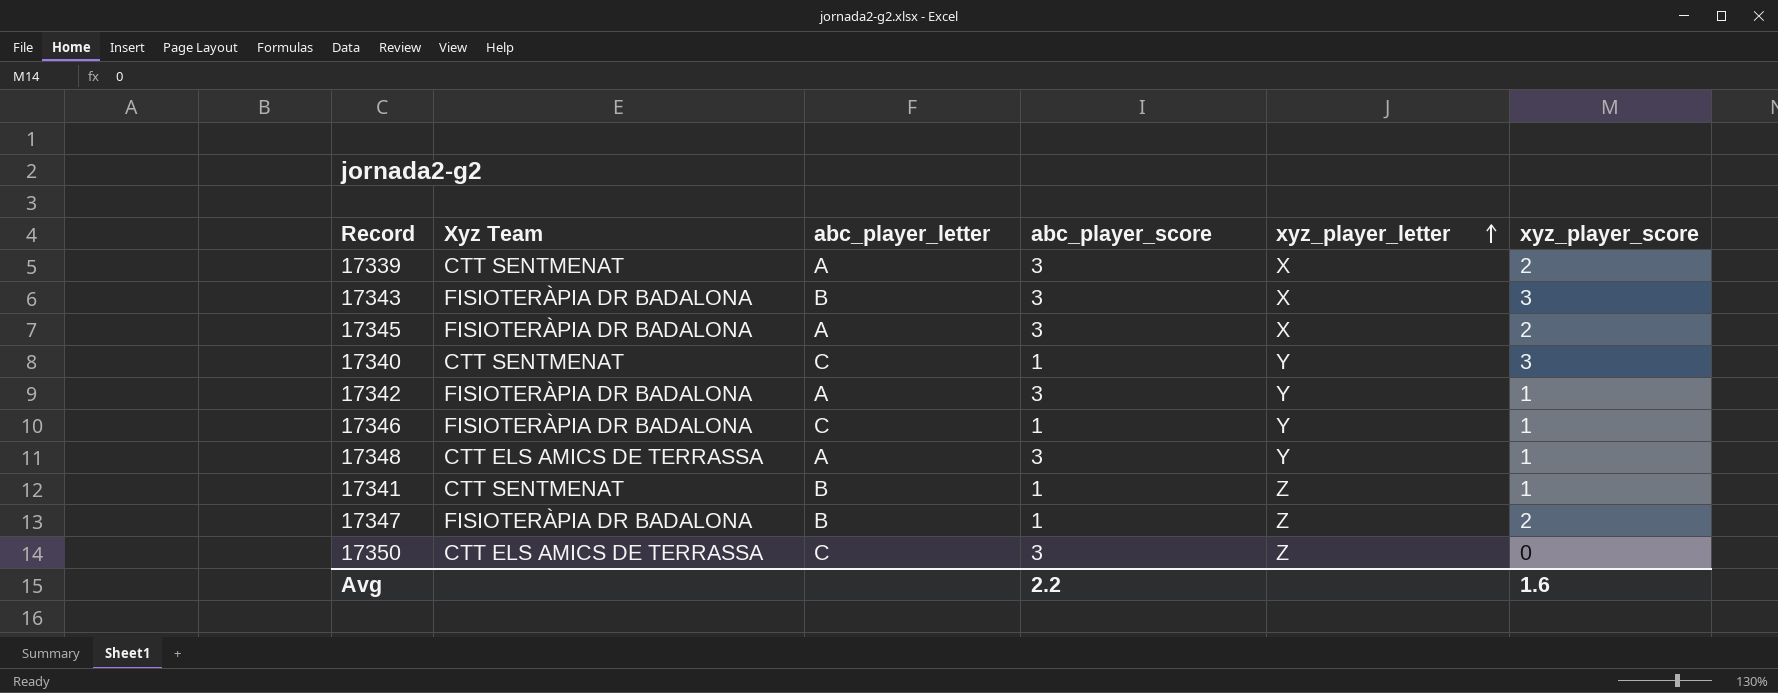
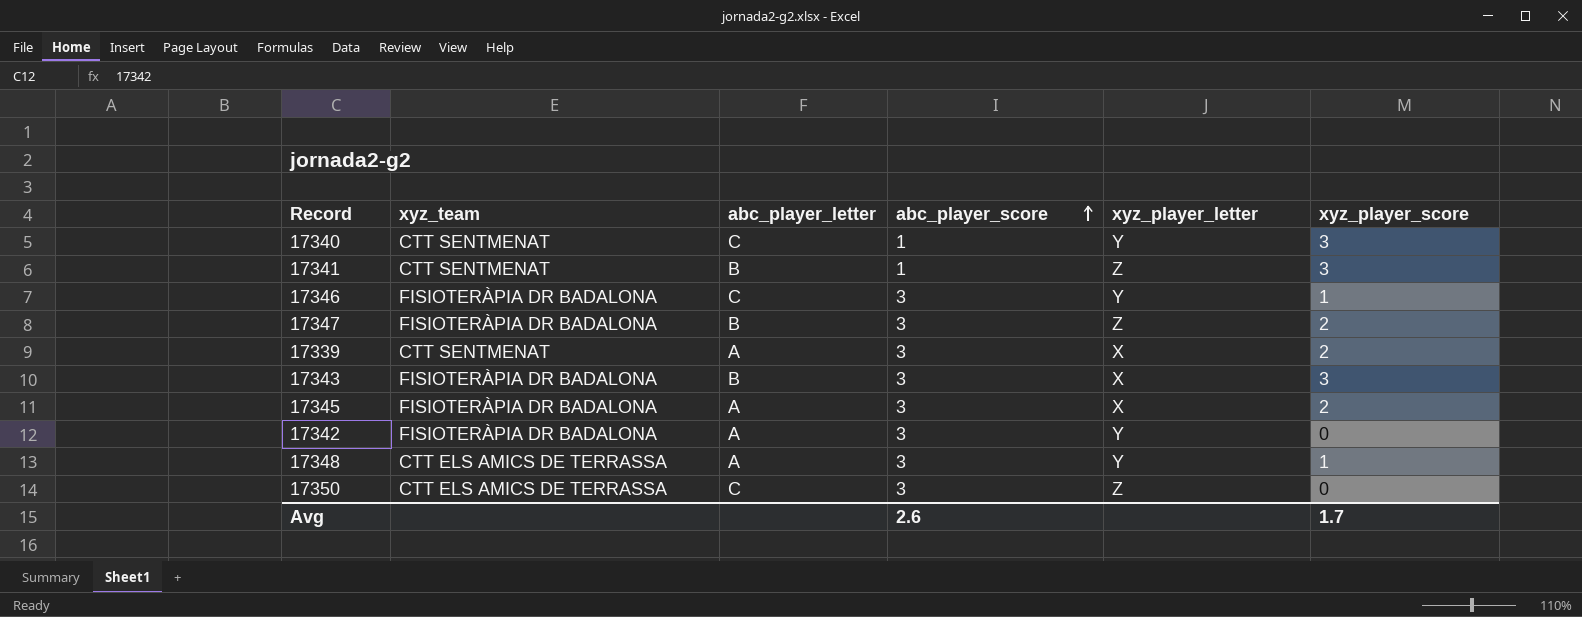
row order: xyz_player_letter ascending -> abc_player_score ascending
column name: Xyz Team -> xyz_team
17341 | xyz_player_score: 1 -> 3
17346 | abc_player_score: 1 -> 3
17347 | abc_player_score: 1 -> 3
17342 | xyz_player_score: 1 -> 0
Avg | abc_player_score: 2.2 -> 2.6
Avg | xyz_player_score: 1.6 -> 1.7

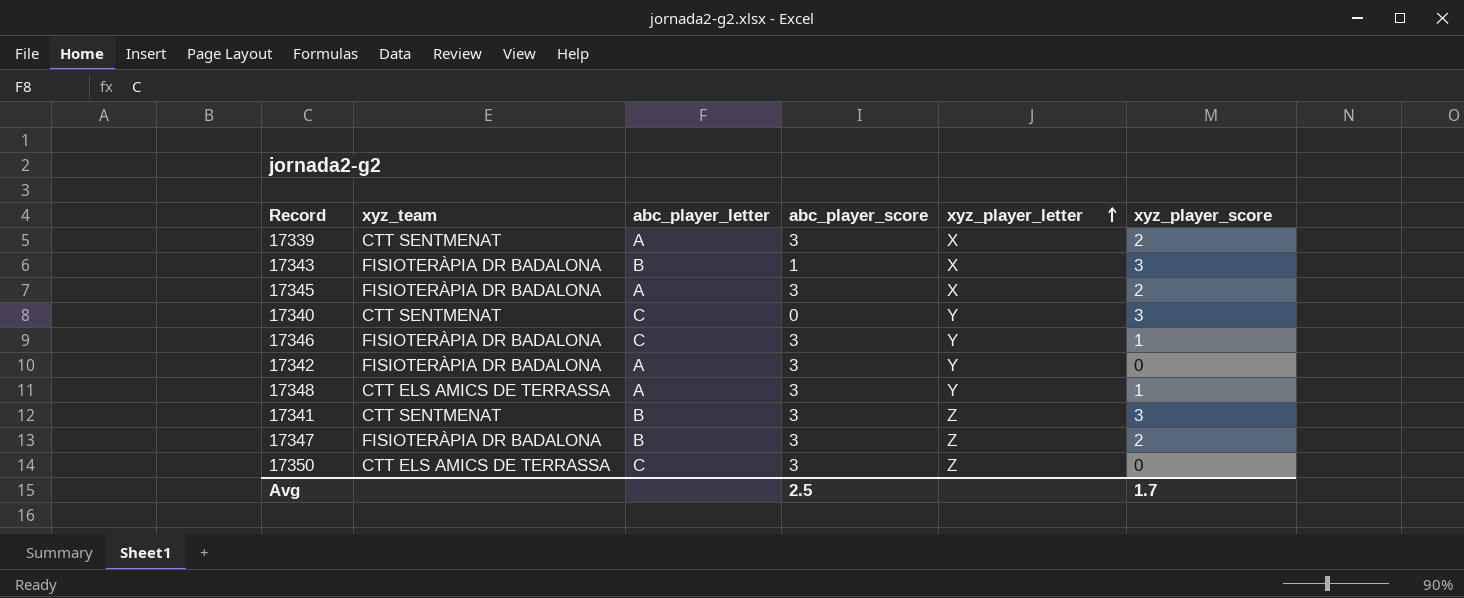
row order: abc_player_score ascending -> xyz_player_letter ascending
17343 | abc_player_score: 3 -> 1
17340 | abc_player_score: 1 -> 0
17341 | abc_player_score: 1 -> 3
Avg | abc_player_score: 2.6 -> 2.5

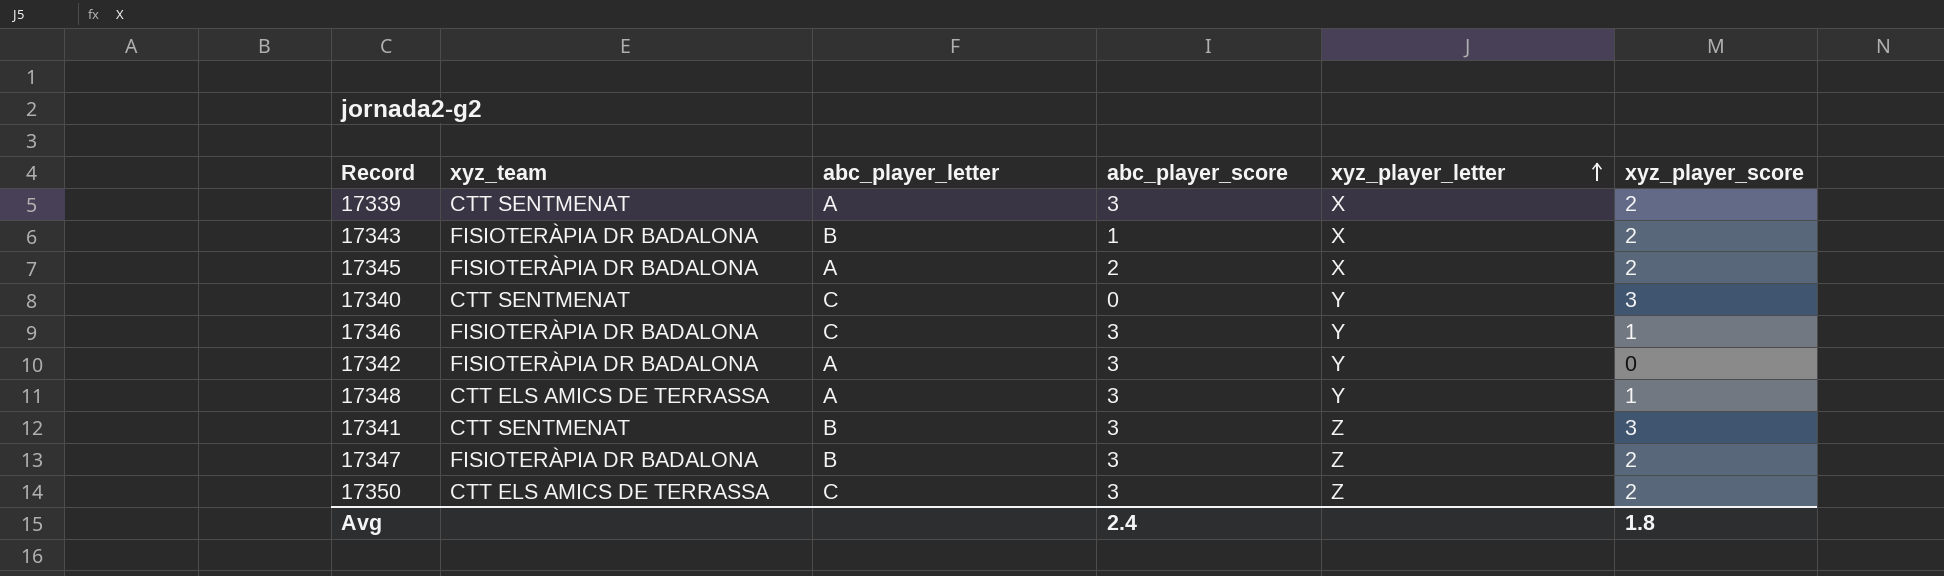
17343 | xyz_player_score: 3 -> 2
17345 | abc_player_score: 3 -> 2
17350 | xyz_player_score: 0 -> 2
Avg | abc_player_score: 2.5 -> 2.4
Avg | xyz_player_score: 1.7 -> 1.8

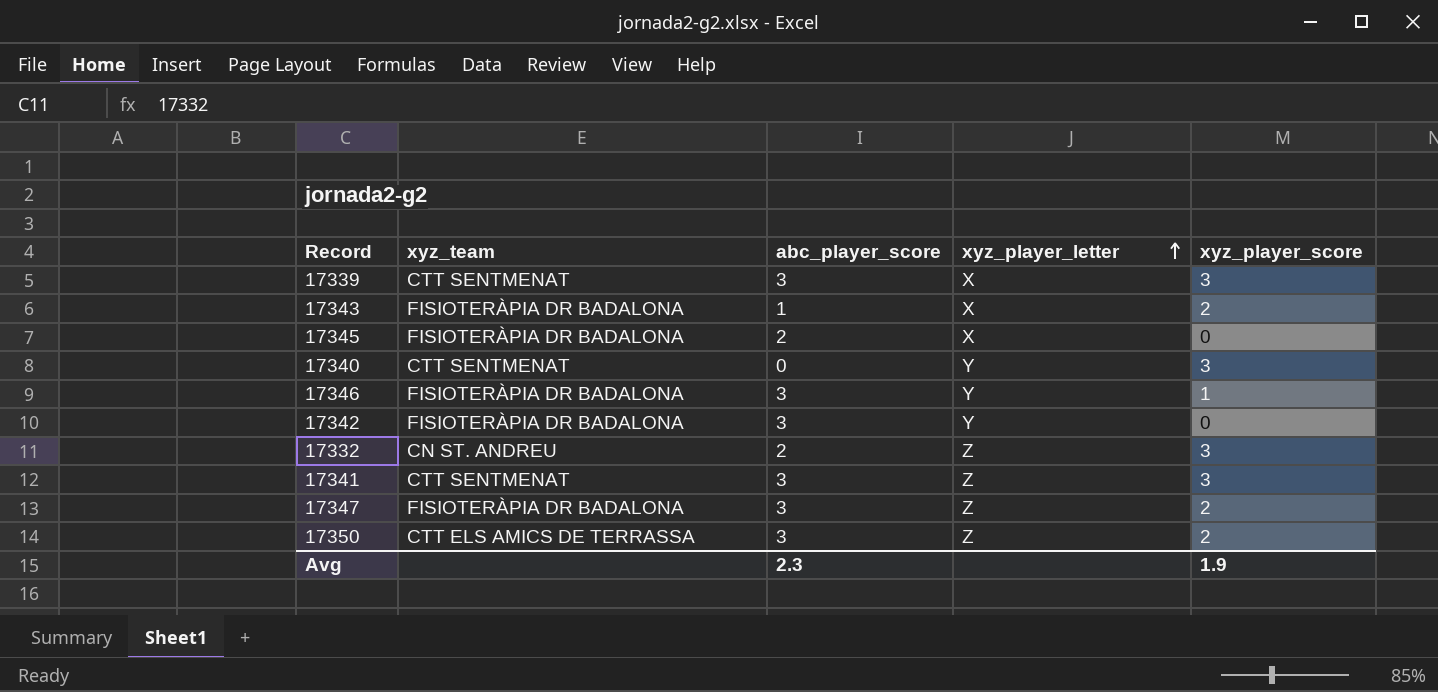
column abc_player_letter | position: 3 -> none
row 17348: CTT ELS AMICS DE TERRASSA | A | 3 | Y | 1 -> none
17339 | xyz_player_score: 2 -> 3
17345 | xyz_player_score: 2 -> 0
row 17332: none -> CN ST. ANDREU | 2 | Z | 3
Avg | abc_player_score: 2.4 -> 2.3
Avg | xyz_player_score: 1.8 -> 1.9

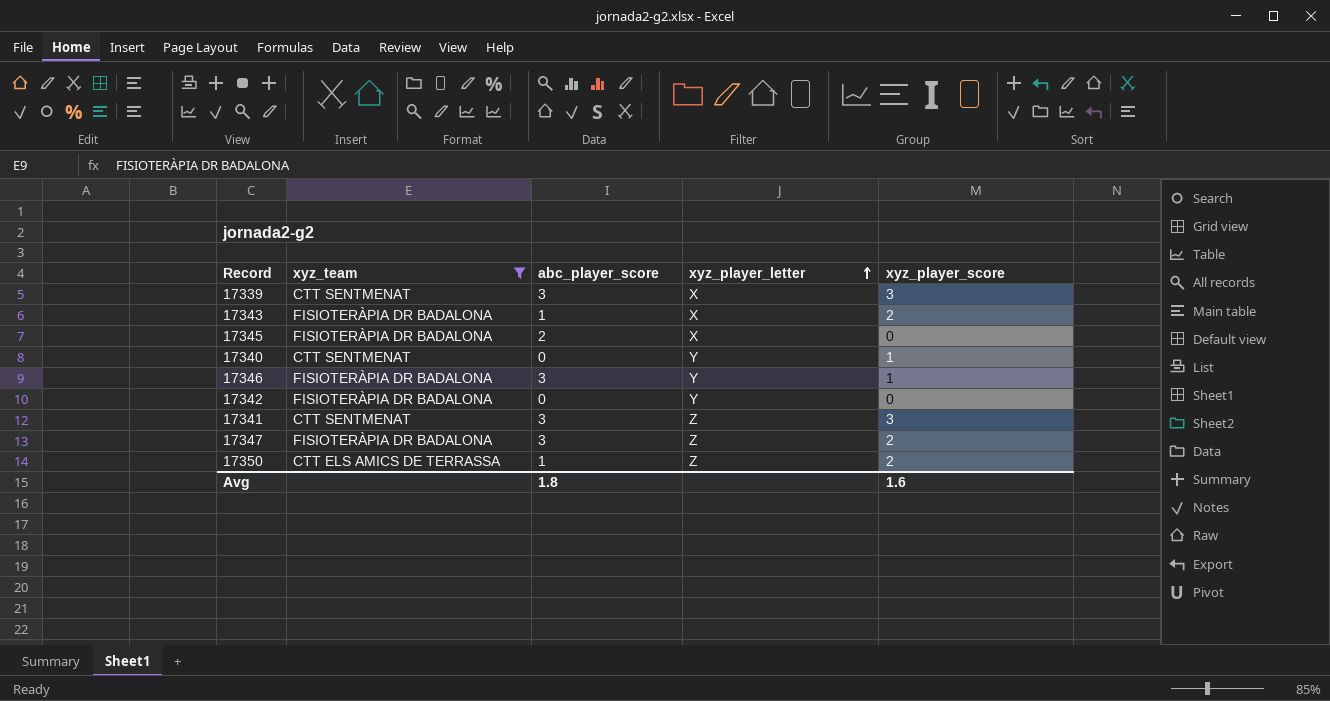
filter: none -> xyz_team != CN ST. ANDREU
17340 | xyz_player_score: 3 -> 1
17342 | abc_player_score: 3 -> 0
17350 | abc_player_score: 3 -> 1
Avg | abc_player_score: 2.3 -> 1.8
Avg | xyz_player_score: 1.9 -> 1.6

